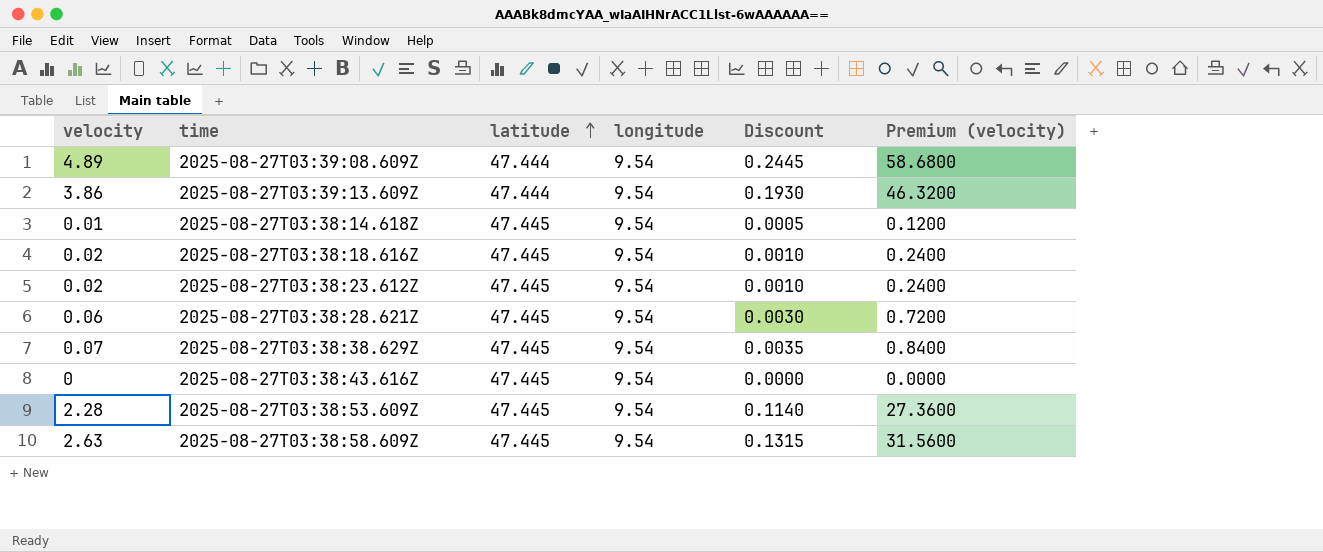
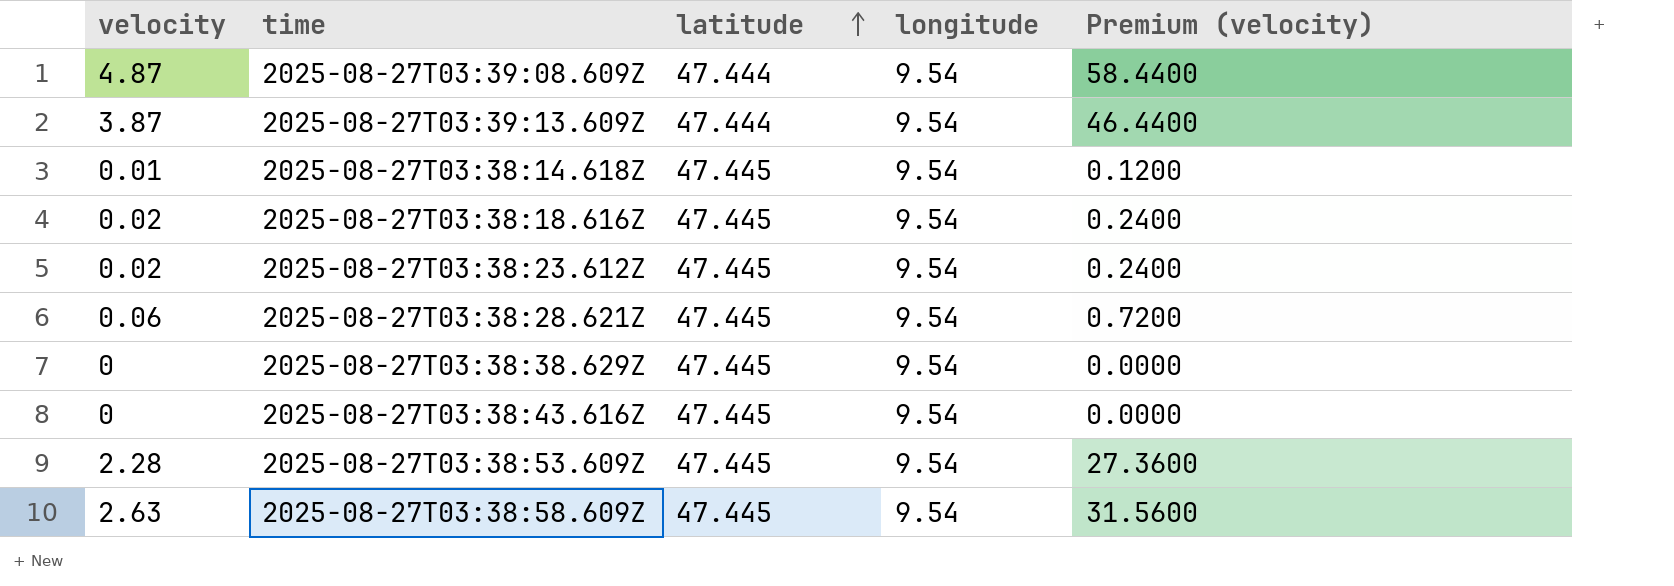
column Discount | formula: [velocity] * 0.05 -> none
2025-08-27T03:39:08.609Z | velocity: 4.89 -> 4.87
2025-08-27T03:39:08.609Z | Premium (velocity): 58.6800 -> 58.4400
2025-08-27T03:39:13.609Z | velocity: 3.86 -> 3.87
2025-08-27T03:39:13.609Z | Premium (velocity): 46.3200 -> 46.4400
2025-08-27T03:38:38.629Z | velocity: 0.07 -> 0
2025-08-27T03:38:38.629Z | Premium (velocity): 0.8400 -> 0.0000

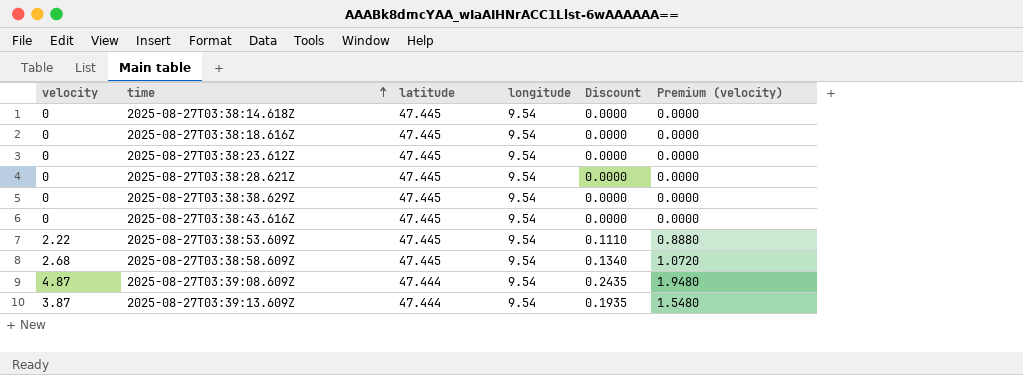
row order: latitude ascending -> time ascending
column Discount | formula: none -> [velocity] * 0.05
column Premium (velocity) | formula: [velocity] * 12 -> [velocity] * 0.4
2025-08-27T03:38:14.618Z | velocity: 0.01 -> 0
2025-08-27T03:38:18.616Z | velocity: 0.02 -> 0
2025-08-27T03:38:23.612Z | velocity: 0.02 -> 0
2025-08-27T03:38:28.621Z | velocity: 0.06 -> 0
2025-08-27T03:38:53.609Z | velocity: 2.28 -> 2.22
2025-08-27T03:38:58.609Z | velocity: 2.63 -> 2.68

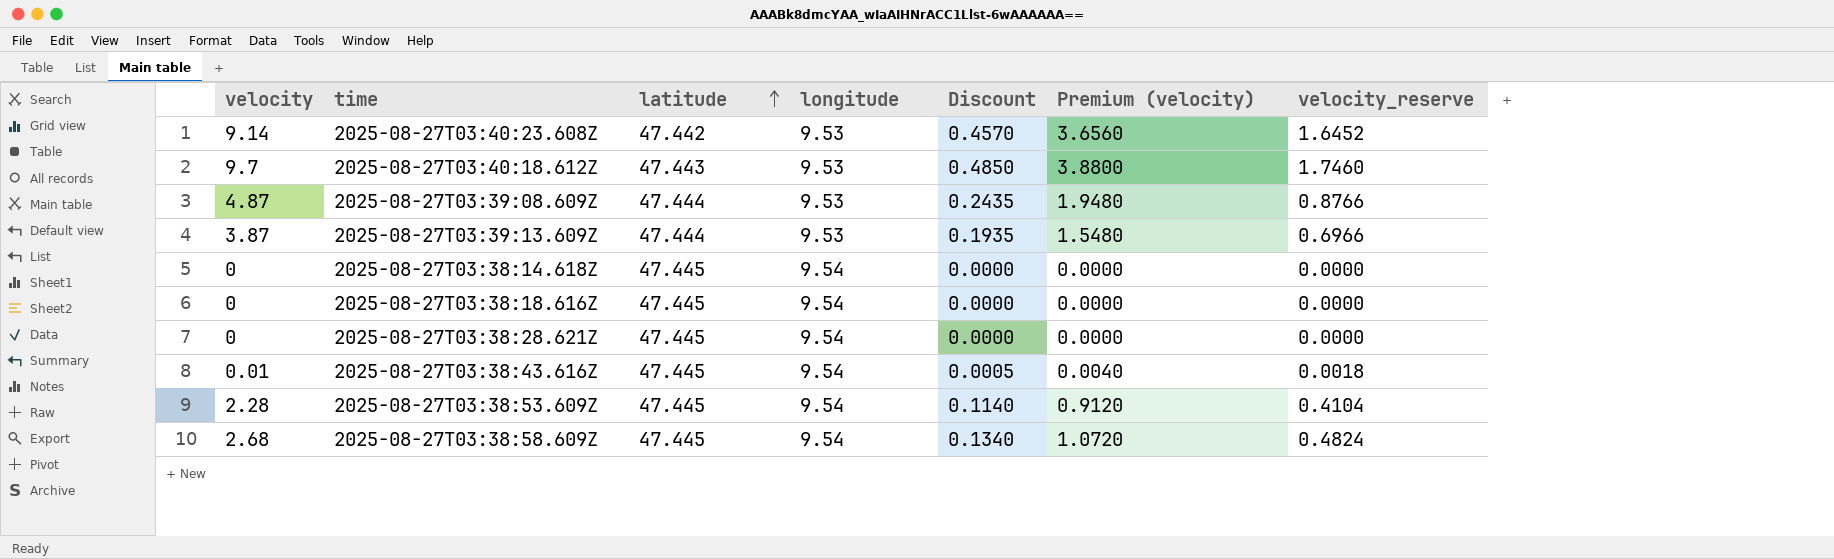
row order: time ascending -> latitude ascending
column velocity_reserve | formula: none -> [velocity] * 0.18
row 2025-08-27T03:38:23.612Z: 0 | 47.445 | 9.54 | 0.0000 | 0.0000 -> none
row 2025-08-27T03:38:38.629Z: 0 | 47.445 | 9.54 | 0.0000 | 0.0000 -> none
row 2025-08-27T03:40:23.608Z: none -> 9.14 | 47.442 | 9.53 | 0.4570 | 3.6560 | 1.6452
row 2025-08-27T03:40:18.612Z: none -> 9.7 | 47.443 | 9.53 | 0.4850 | 3.8800 | 1.7460
2025-08-27T03:39:08.609Z | longitude: 9.54 -> 9.53
2025-08-27T03:39:13.609Z | longitude: 9.54 -> 9.53
2025-08-27T03:38:43.616Z | velocity: 0 -> 0.01
2025-08-27T03:38:43.616Z | Discount: 0.0000 -> 0.0005
2025-08-27T03:38:43.616Z | Premium (velocity): 0.0000 -> 0.0040
2025-08-27T03:38:53.609Z | velocity: 2.22 -> 2.28
2025-08-27T03:38:53.609Z | Discount: 0.1110 -> 0.1140
2025-08-27T03:38:53.609Z | Premium (velocity): 0.8880 -> 0.9120

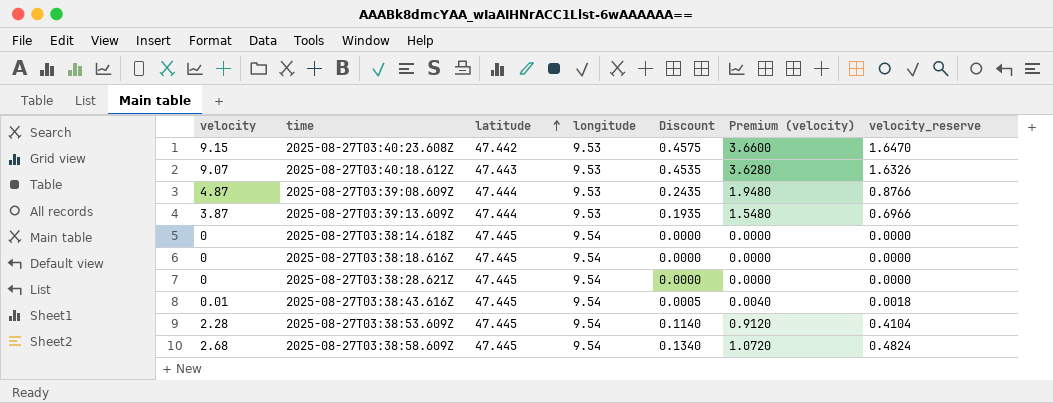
2025-08-27T03:40:23.608Z | velocity: 9.14 -> 9.15
2025-08-27T03:40:23.608Z | Discount: 0.4570 -> 0.4575
2025-08-27T03:40:23.608Z | Premium (velocity): 3.6560 -> 3.6600
2025-08-27T03:40:23.608Z | velocity_reserve: 1.6452 -> 1.6470
2025-08-27T03:40:18.612Z | velocity: 9.7 -> 9.07
2025-08-27T03:40:18.612Z | Discount: 0.4850 -> 0.4535
2025-08-27T03:40:18.612Z | Premium (velocity): 3.8800 -> 3.6280
2025-08-27T03:40:18.612Z | velocity_reserve: 1.7460 -> 1.6326

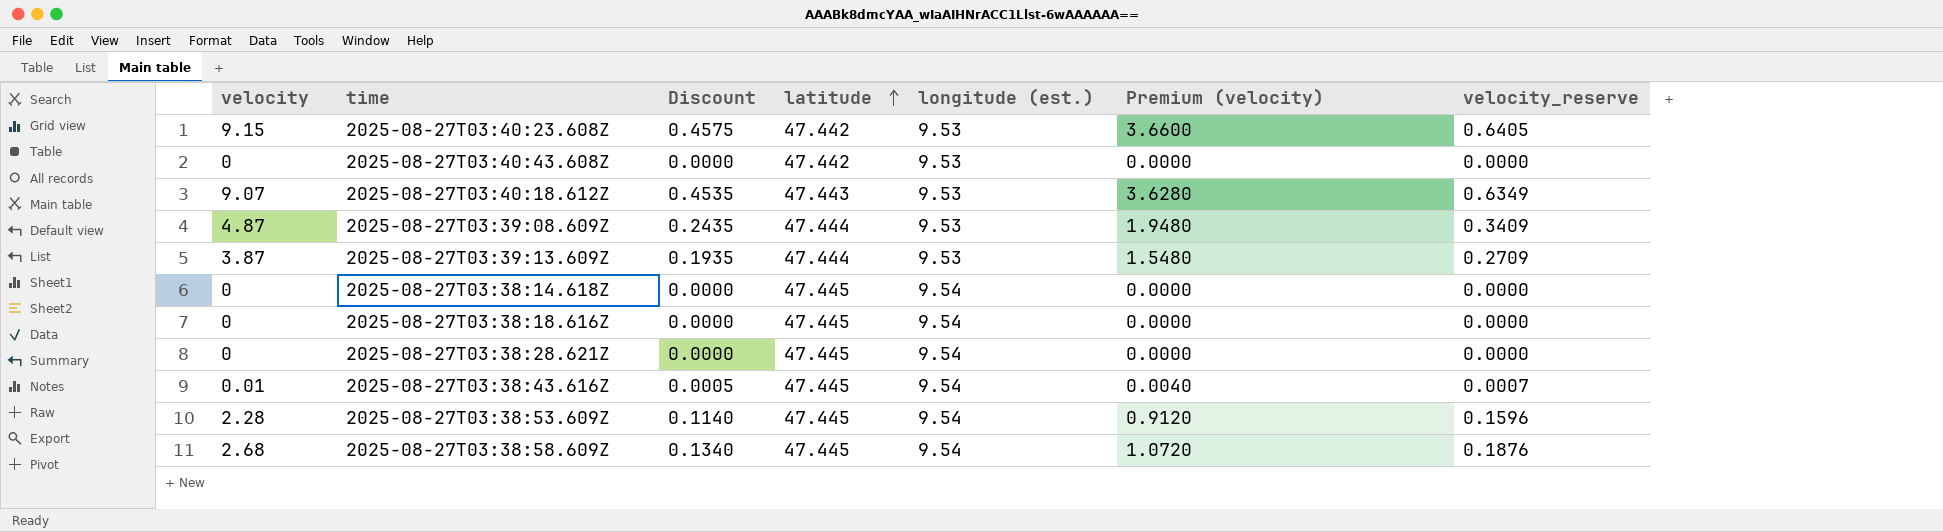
column Discount | position: 5 -> 3
column name: longitude -> longitude (est.)
column velocity_reserve | formula: [velocity] * 0.18 -> [velocity] * 0.07
row 2025-08-27T03:40:43.608Z: none -> 0 | 0.0000 | 47.442 | 9.53 | 0.0000 | 0.0000

